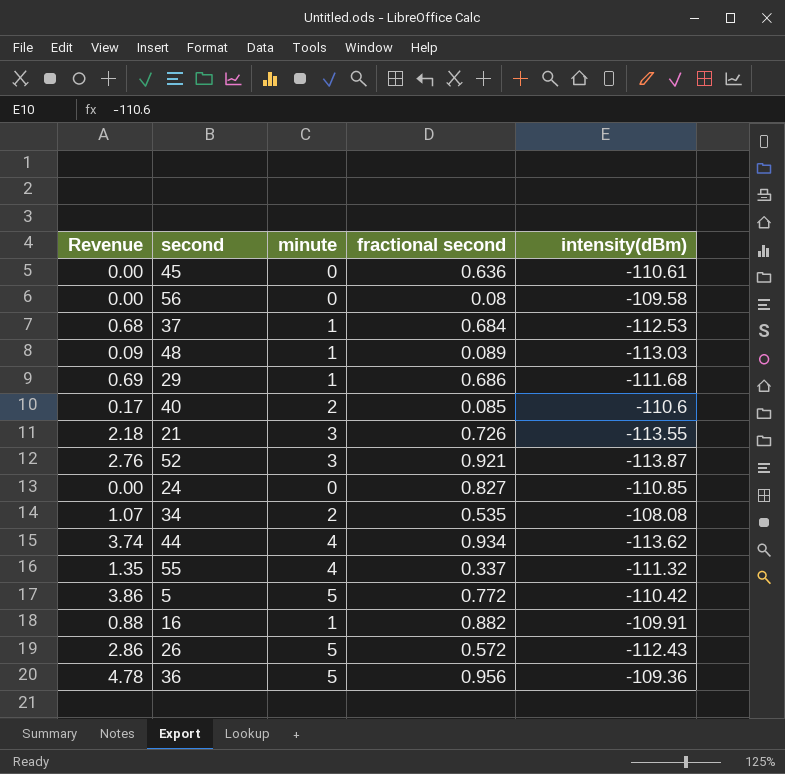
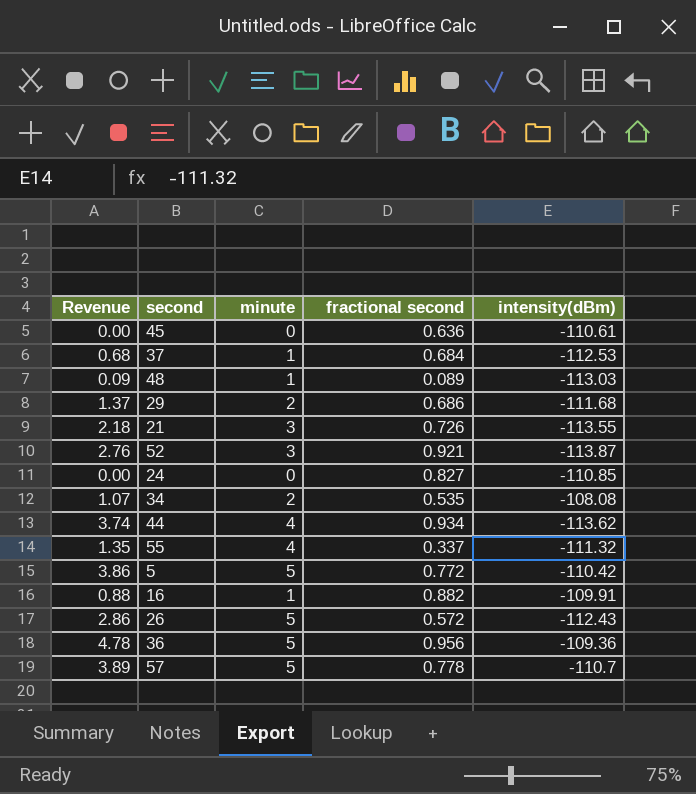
row 56: 0.00 | 0 | 0.08 | -109.58 -> none
row 40: 0.17 | 2 | 0.085 | -110.6 -> none
29 | Revenue: 0.69 -> 1.37
29 | minute: 1 -> 2
row 57: none -> 3.89 | 5 | 0.778 | -110.7

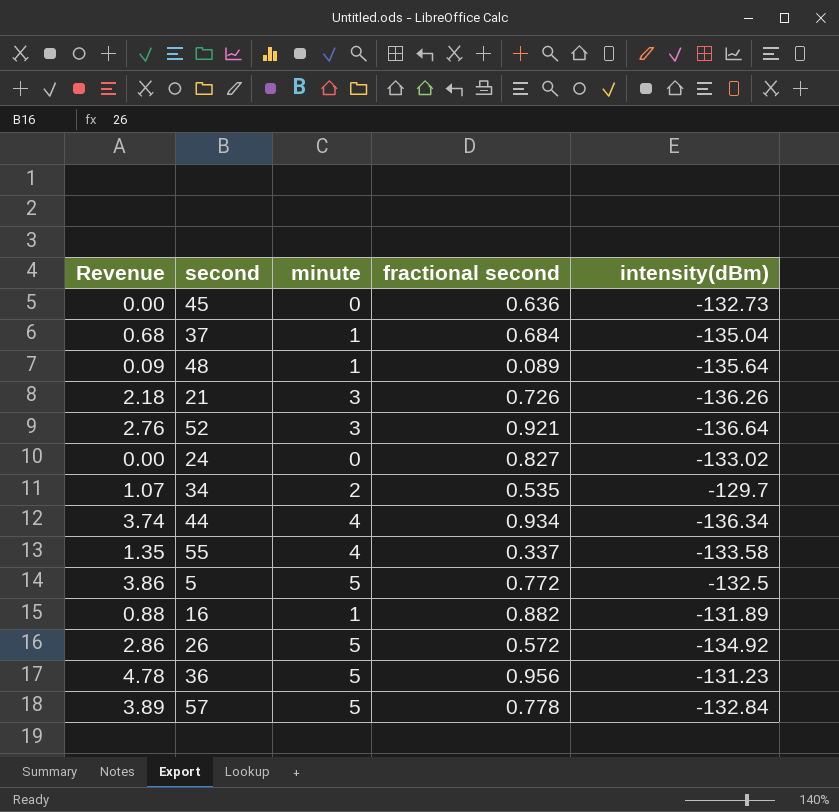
row 29: 1.37 | 2 | 0.686 | -111.68 -> none
45 | intensity(dBm): -110.61 -> -132.73
37 | intensity(dBm): -112.53 -> -135.04
48 | intensity(dBm): -113.03 -> -135.64
21 | intensity(dBm): -113.55 -> -136.26
52 | intensity(dBm): -113.87 -> -136.64
24 | intensity(dBm): -110.85 -> -133.02
34 | intensity(dBm): -108.08 -> -129.7
44 | intensity(dBm): -113.62 -> -136.34
55 | intensity(dBm): -111.32 -> -133.58
5 | intensity(dBm): -110.42 -> -132.5
16 | intensity(dBm): -109.91 -> -131.89
26 | intensity(dBm): -112.43 -> -134.92
36 | intensity(dBm): -109.36 -> -131.23
57 | intensity(dBm): -110.7 -> -132.84

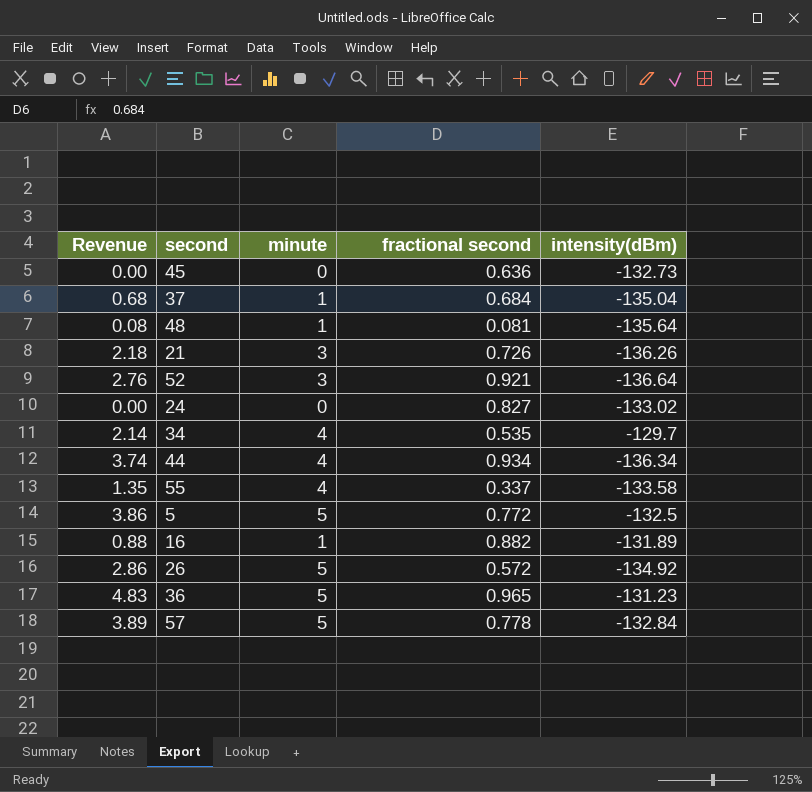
48 | Revenue: 0.09 -> 0.08
48 | fractional second: 0.089 -> 0.081
34 | Revenue: 1.07 -> 2.14
34 | minute: 2 -> 4
36 | Revenue: 4.78 -> 4.83
36 | fractional second: 0.956 -> 0.965

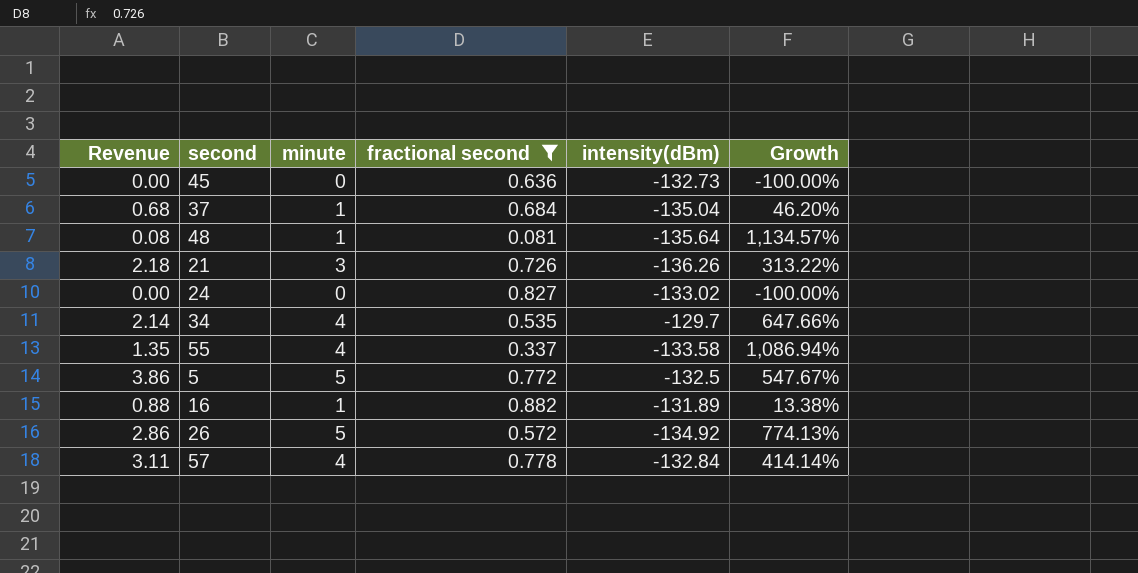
filter: none -> fractional second <= 0.882
column Growth | formula: none -> ([minute] - [fractional second]) / [fractional second]
57 | Revenue: 3.89 -> 3.11
57 | minute: 5 -> 4

